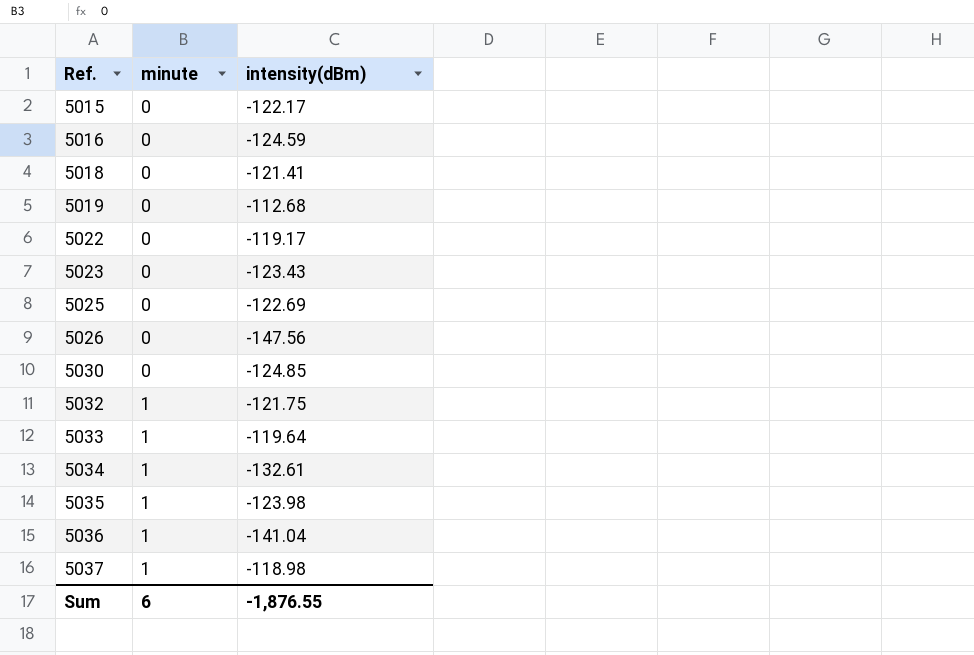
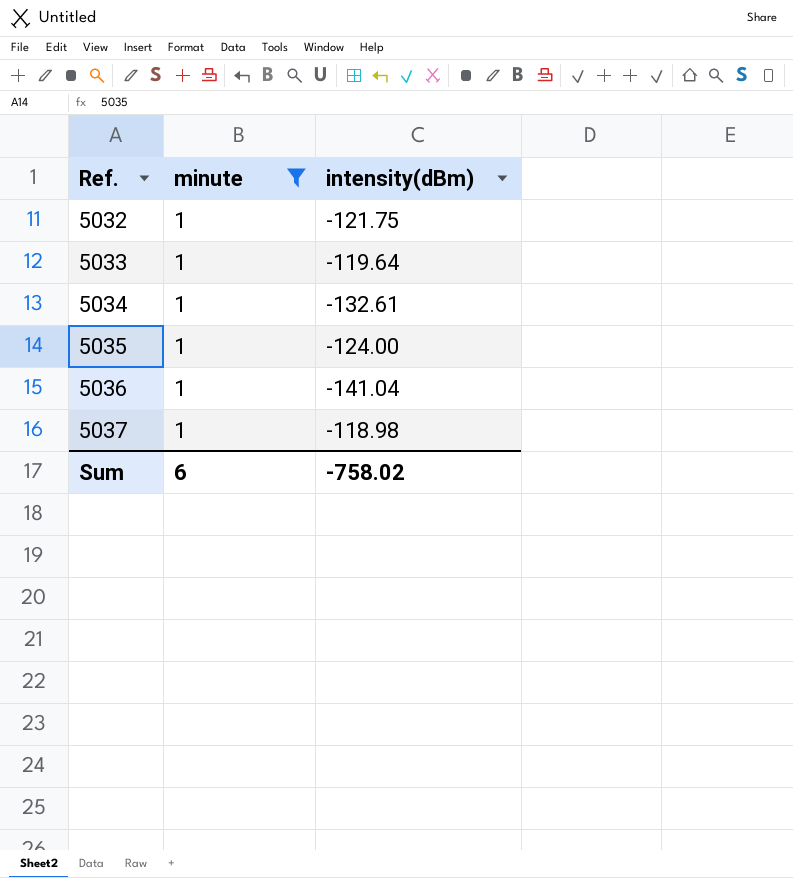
filter: none -> minute = 1
5035 | intensity(dBm): -123.98 -> -124.00
Sum | intensity(dBm): -1,876.55 -> -758.02

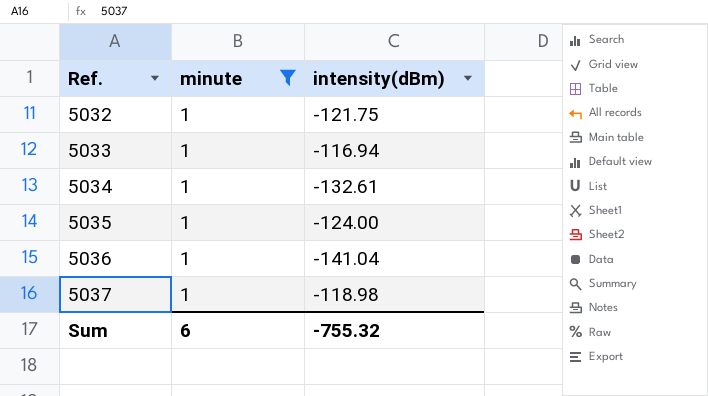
5033 | intensity(dBm): -119.64 -> -116.94
Sum | intensity(dBm): -758.02 -> -755.32

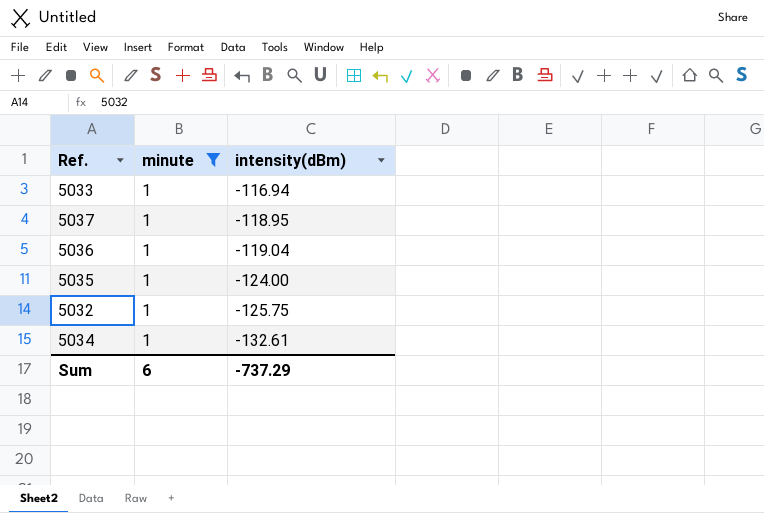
row order: Ref. ascending -> intensity(dBm) descending
5037 | intensity(dBm): -118.98 -> -118.95
5036 | intensity(dBm): -141.04 -> -119.04
5032 | intensity(dBm): -121.75 -> -125.75
Sum | intensity(dBm): -755.32 -> -737.29

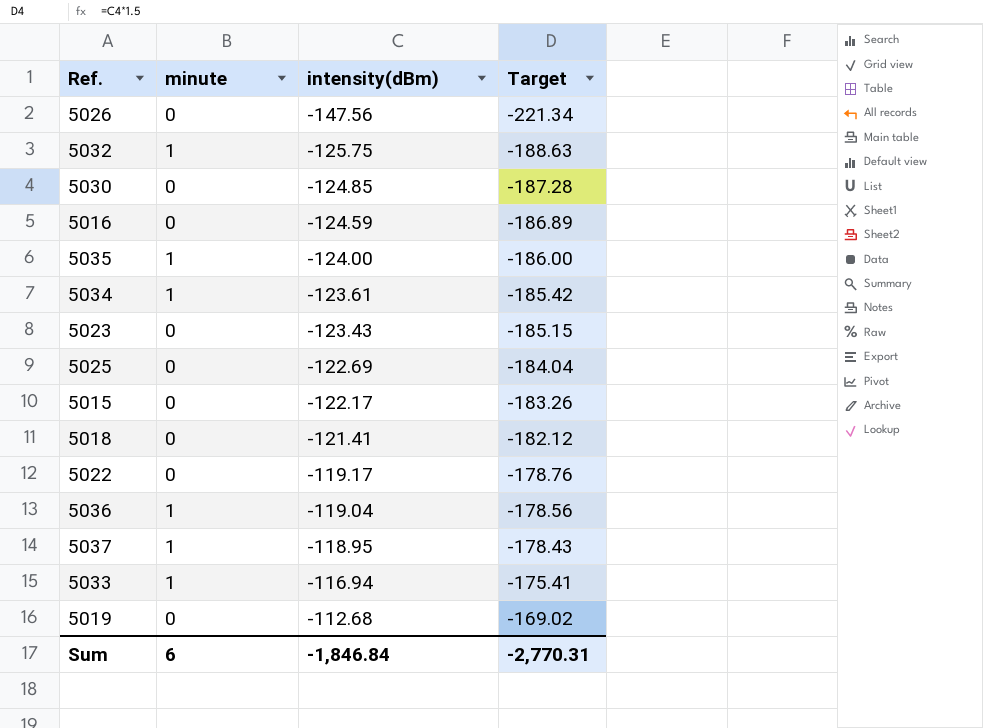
filter: minute = 1 -> none
row order: intensity(dBm) descending -> intensity(dBm) ascending
column Target | formula: none -> [intensity(dBm)] * 1.5
5034 | intensity(dBm): -132.61 -> -123.61
Sum | intensity(dBm): -737.29 -> -1,846.84

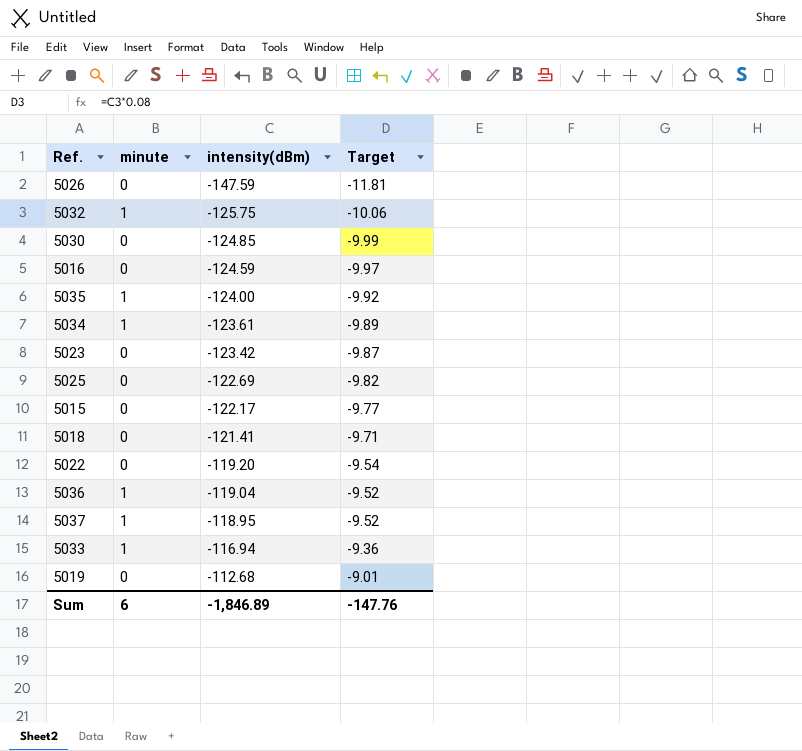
column Target | formula: [intensity(dBm)] * 1.5 -> [intensity(dBm)] * 0.08
5026 | intensity(dBm): -147.56 -> -147.59
5023 | intensity(dBm): -123.43 -> -123.42
5022 | intensity(dBm): -119.17 -> -119.20
Sum | intensity(dBm): -1,846.84 -> -1,846.89
Sum | Target: -2,770.31 -> -147.76

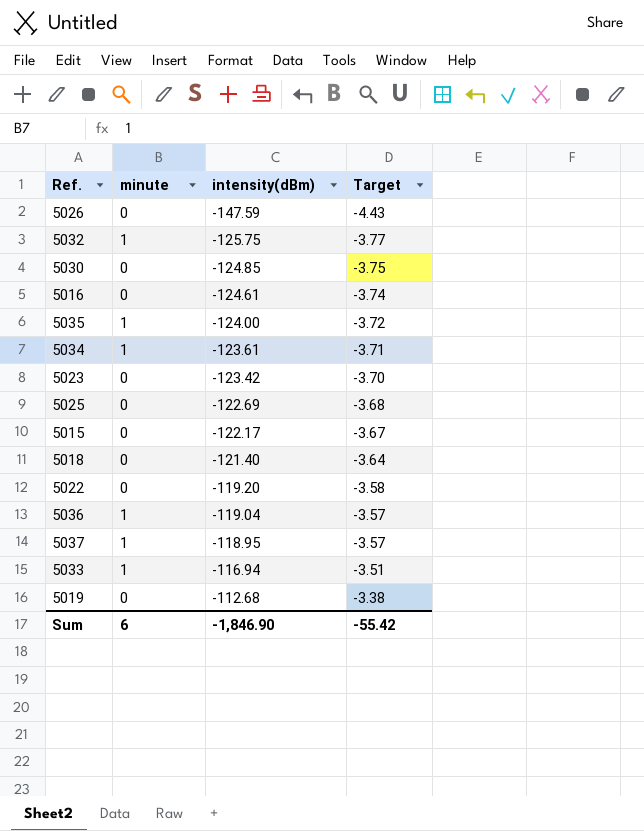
column Target | formula: [intensity(dBm)] * 0.08 -> [intensity(dBm)] * 0.03
5016 | intensity(dBm): -124.59 -> -124.61
5018 | intensity(dBm): -121.41 -> -121.40
Sum | intensity(dBm): -1,846.89 -> -1,846.90
Sum | Target: -147.76 -> -55.42

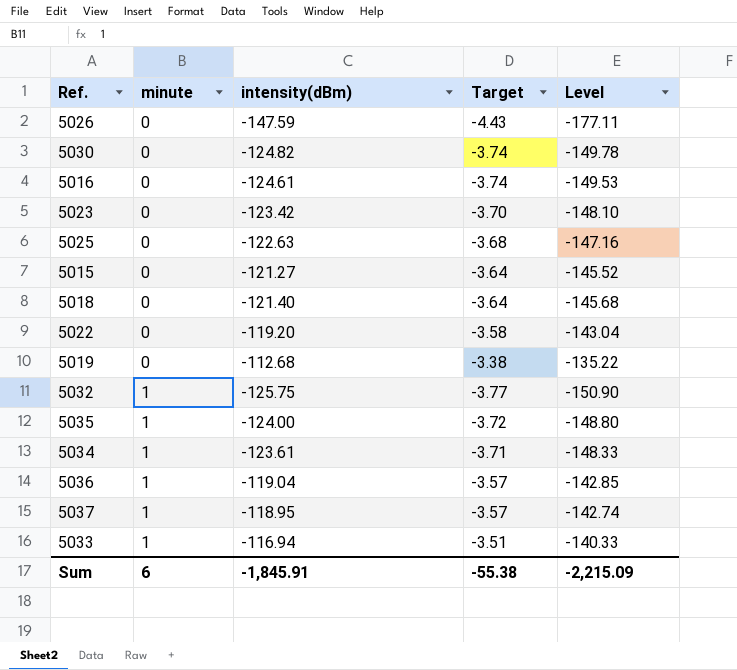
row order: intensity(dBm) ascending -> minute ascending
column Level | formula: none -> [intensity(dBm)] * 1.2
5030 | intensity(dBm): -124.85 -> -124.82
5030 | Target: -3.75 -> -3.74
5025 | intensity(dBm): -122.69 -> -122.63
5015 | intensity(dBm): -122.17 -> -121.27
5015 | Target: -3.67 -> -3.64
Sum | intensity(dBm): -1,846.90 -> -1,845.91
Sum | Target: -55.42 -> -55.38

